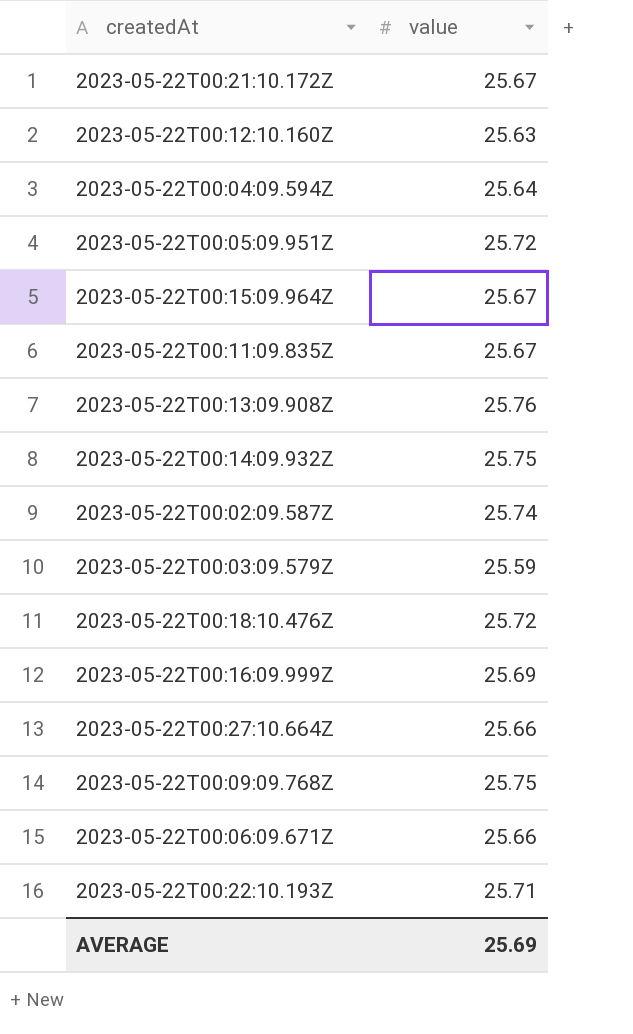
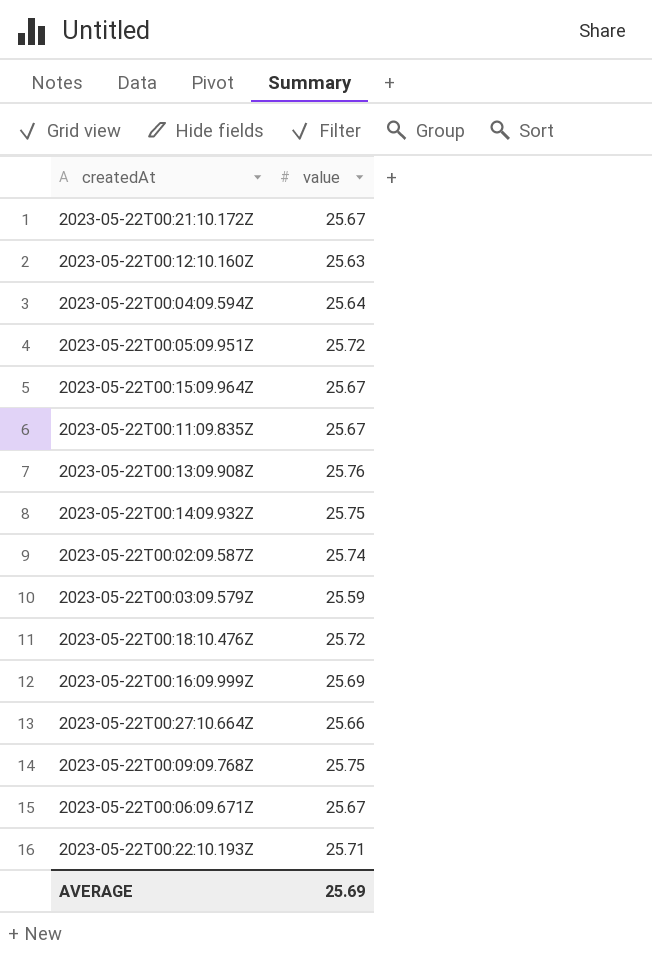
2023-05-22T00:06:09.671Z | value: 25.66 -> 25.67

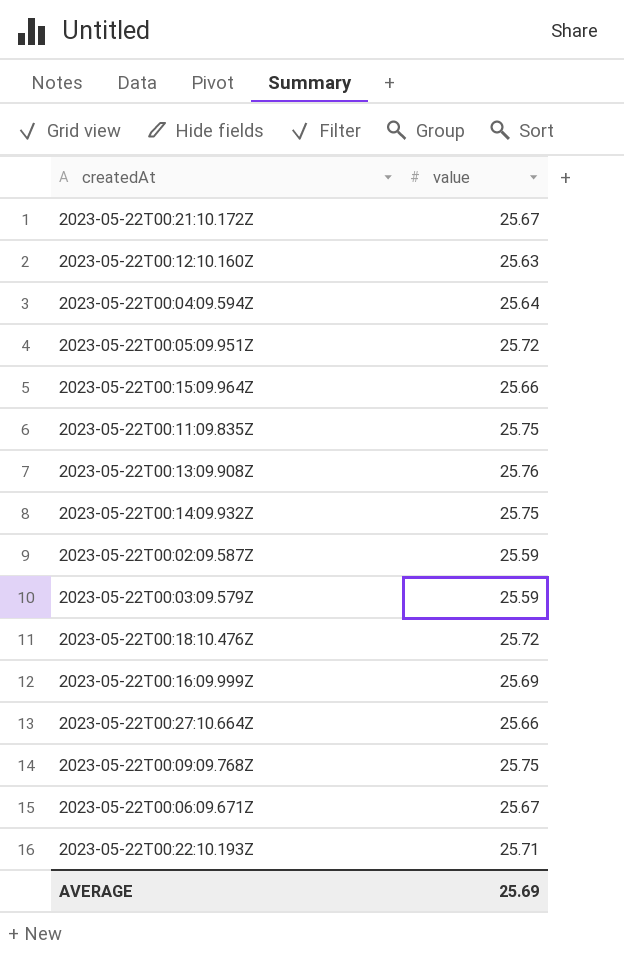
2023-05-22T00:15:09.964Z | value: 25.67 -> 25.66
2023-05-22T00:11:09.835Z | value: 25.67 -> 25.75
2023-05-22T00:02:09.587Z | value: 25.74 -> 25.59

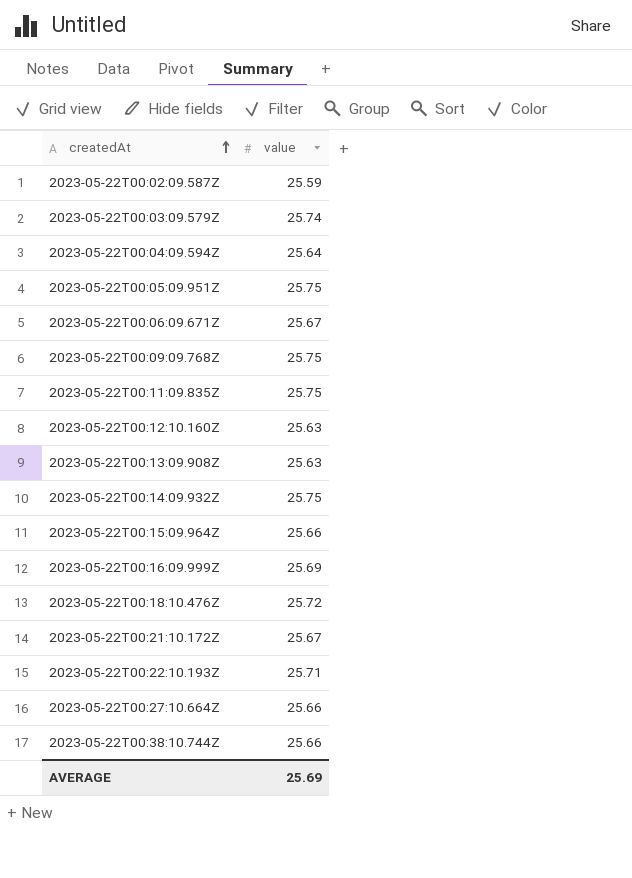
row order: none -> createdAt ascending
2023-05-22T00:03:09.579Z | value: 25.59 -> 25.74
2023-05-22T00:05:09.951Z | value: 25.72 -> 25.75
2023-05-22T00:13:09.908Z | value: 25.76 -> 25.63
row 2023-05-22T00:38:10.744Z: none -> 25.66

